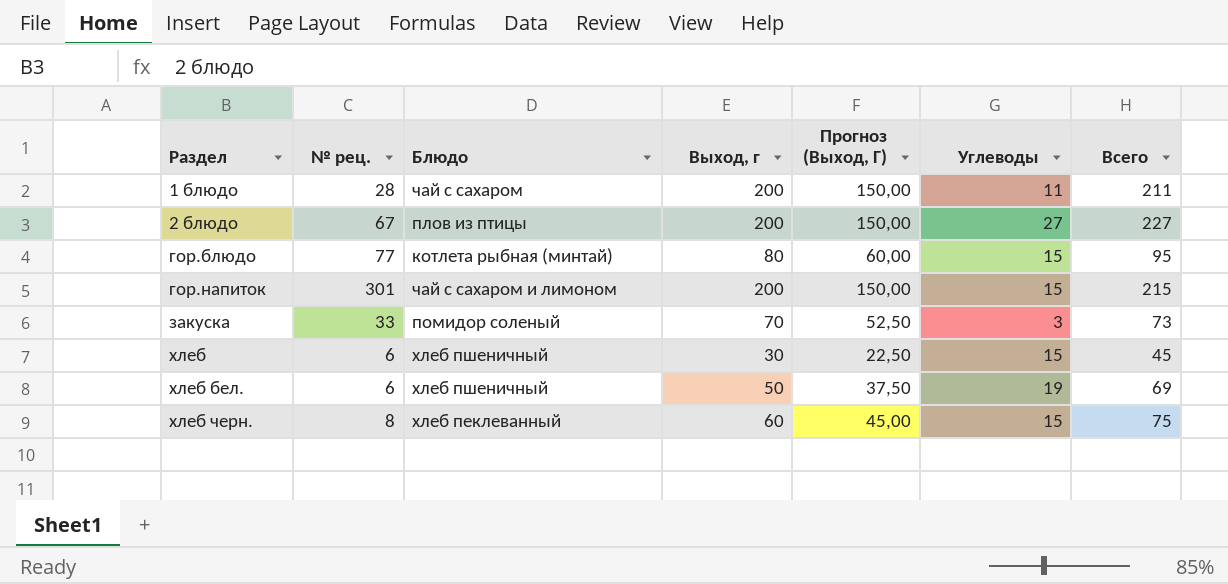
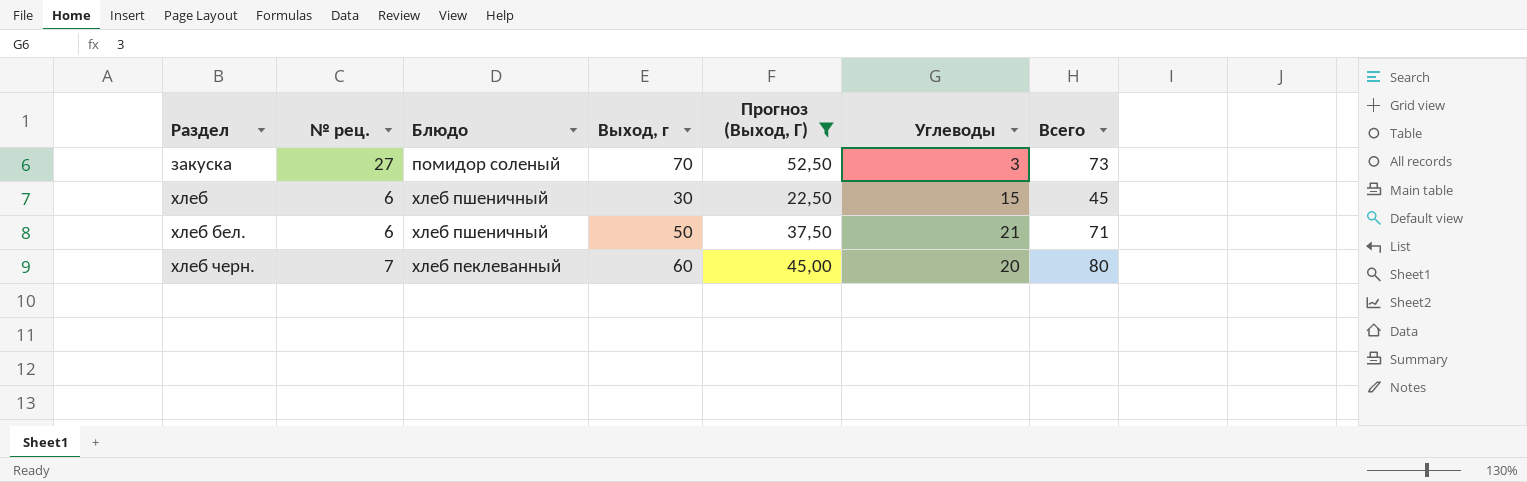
filter: none -> Прогноз (Выход, Г) <= 52,50
закуска | № рец.: 33 -> 27
хлеб бел. | Углеводы: 19 -> 21
хлеб бел. | Всего: 69 -> 71
хлеб черн. | № рец.: 8 -> 7
хлеб черн. | Углеводы: 15 -> 20
хлеб черн. | Всего: 75 -> 80

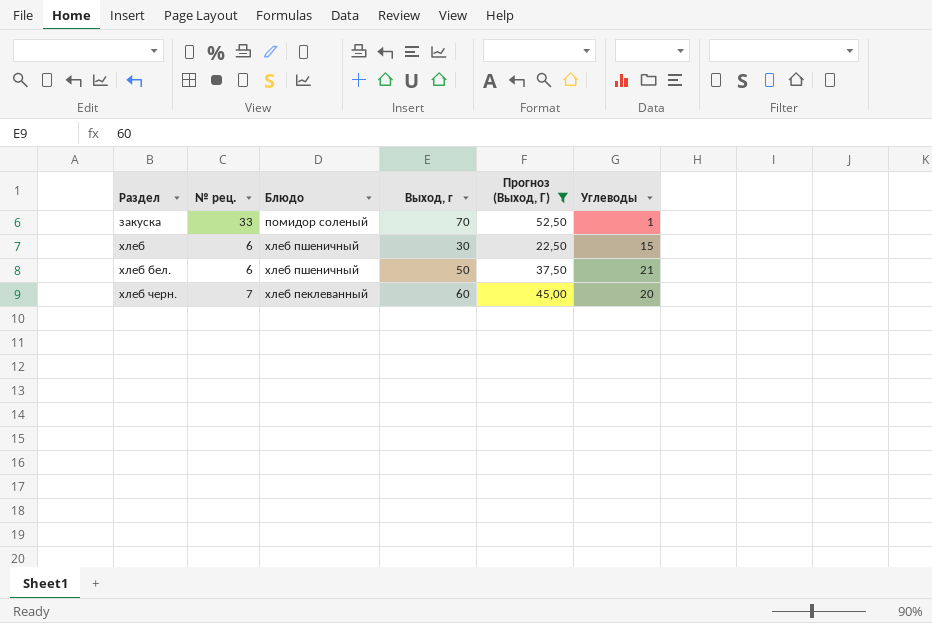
column Всего | formula: [Выход, г] + [Углеводы] -> none
закуска | № рец.: 27 -> 33
закуска | Углеводы: 3 -> 1

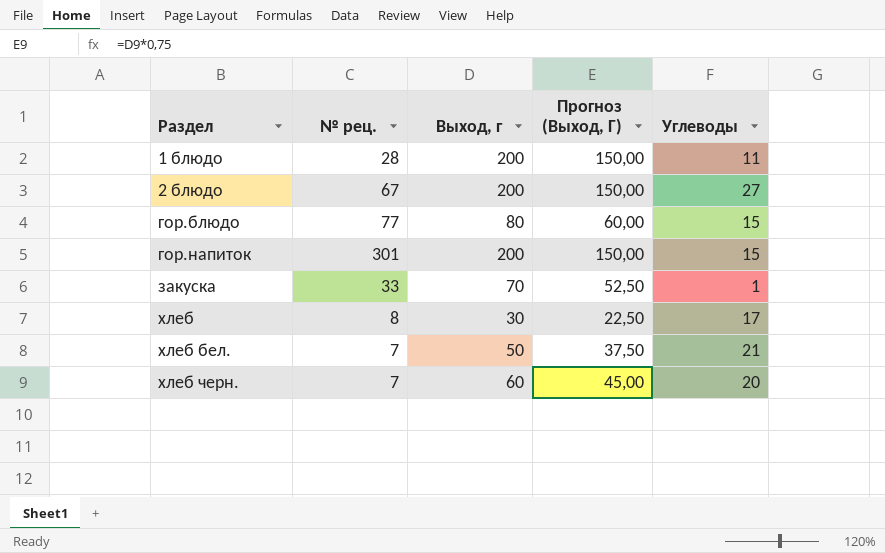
filter: Прогноз (Выход, Г) <= 52,50 -> none
column Блюдо | position: 3 -> none
хлеб | № рец.: 6 -> 8
хлеб | Углеводы: 15 -> 17
хлеб бел. | № рец.: 6 -> 7

